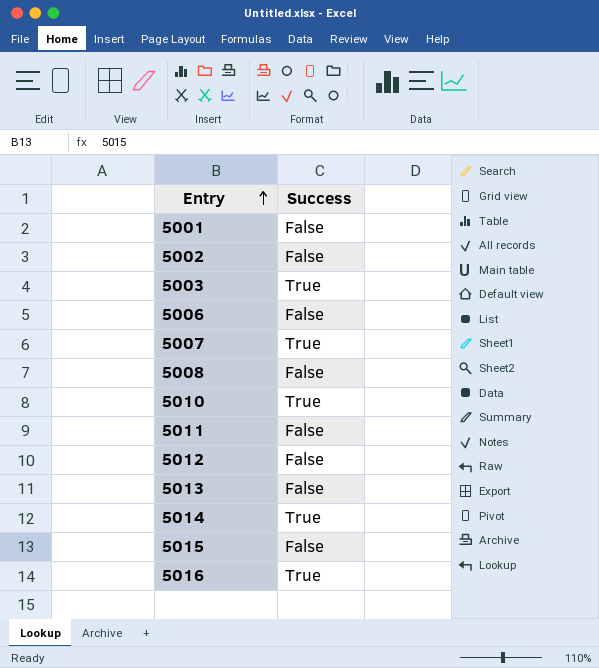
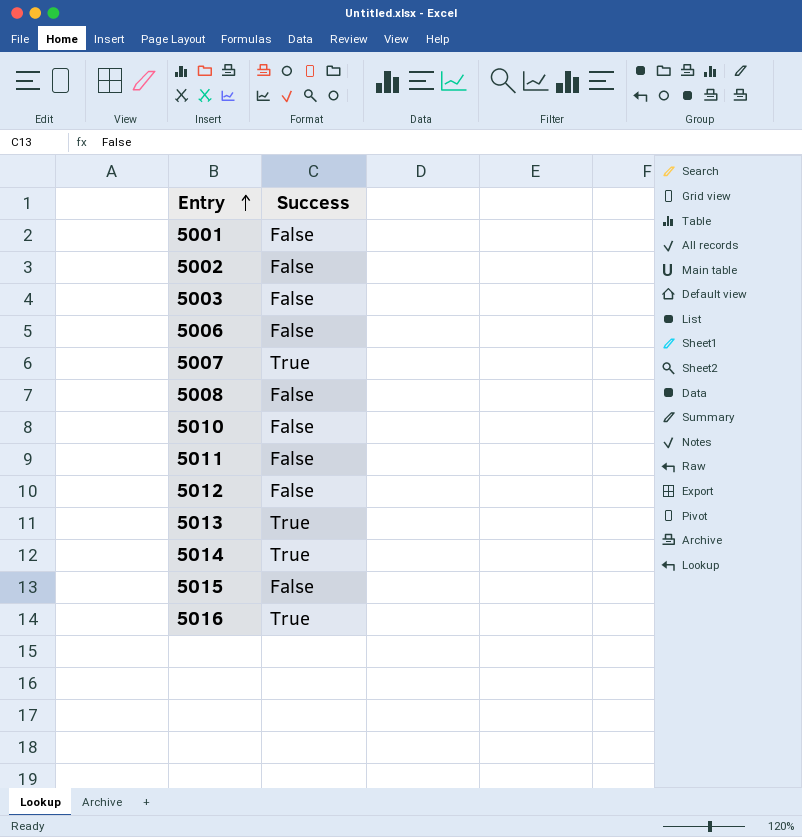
5003 | Success: True -> False
5010 | Success: True -> False
5013 | Success: False -> True

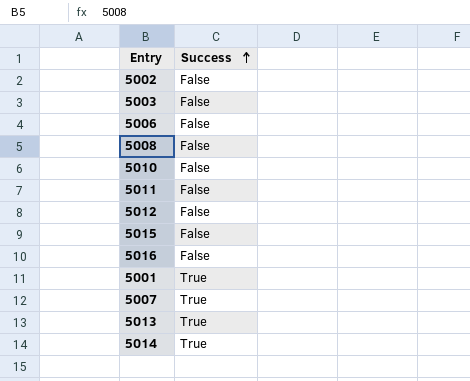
row order: Entry ascending -> Success ascending
5016 | Success: True -> False
5001 | Success: False -> True

